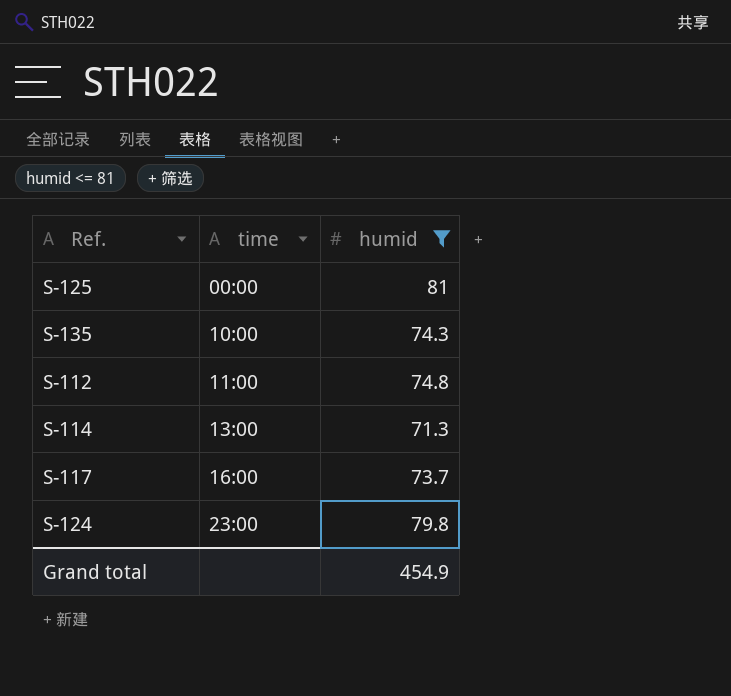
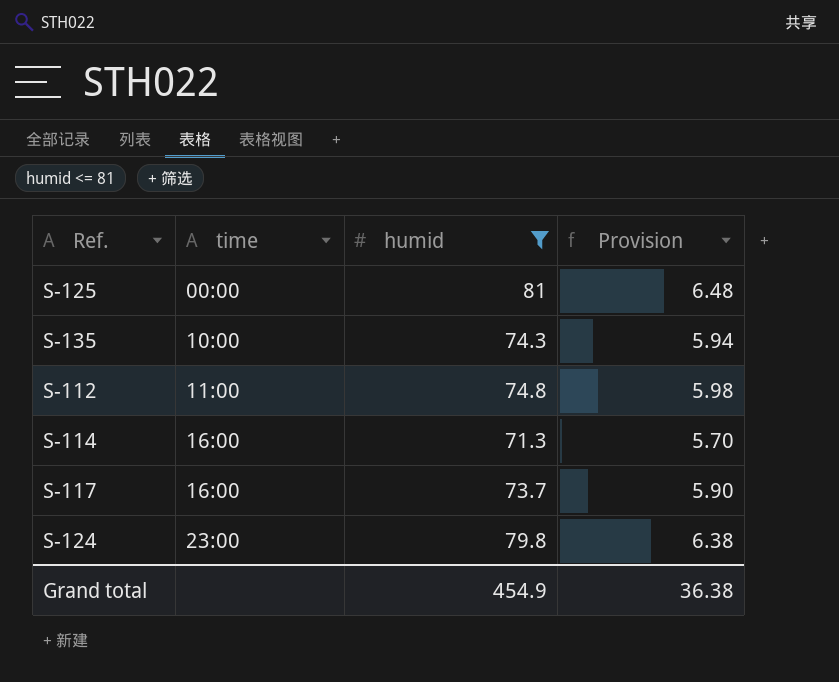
column Provision | formula: none -> [humid] * 0.08
S-114 | time: 13:00 -> 16:00

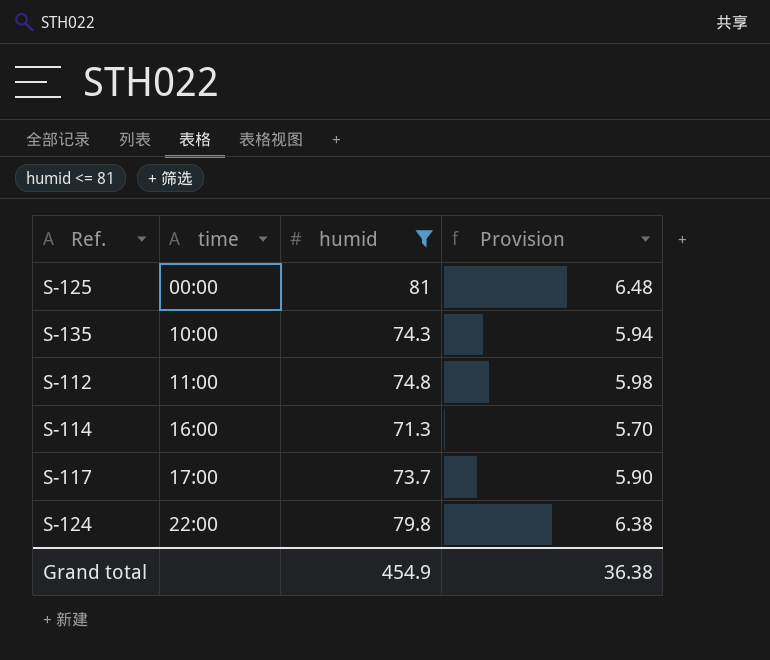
S-117 | time: 16:00 -> 17:00
S-124 | time: 23:00 -> 22:00

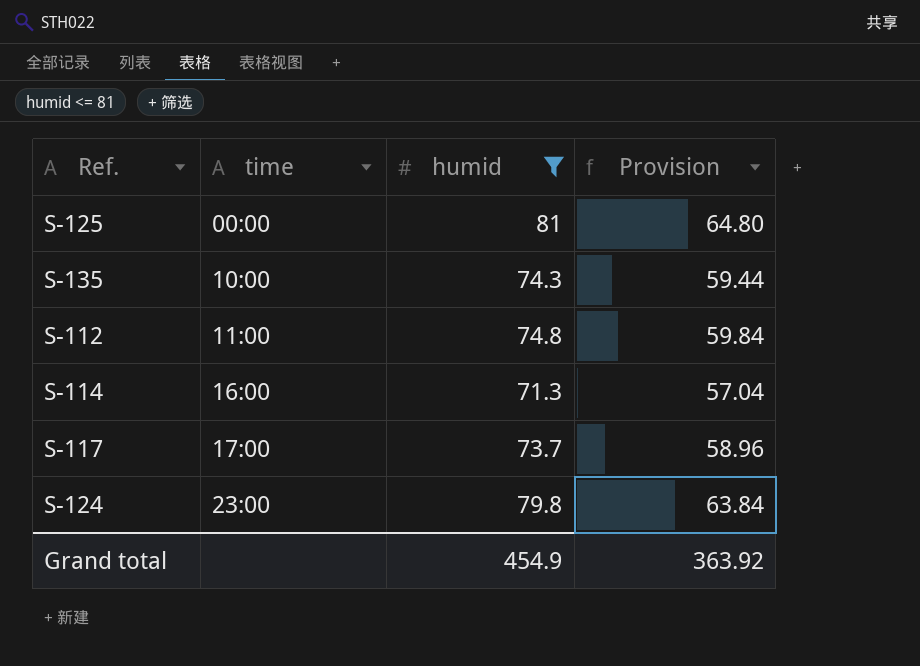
column Provision | formula: [humid] * 0.08 -> [humid] * 0.8
S-124 | time: 22:00 -> 23:00
Grand total | Provision: 36.38 -> 363.92

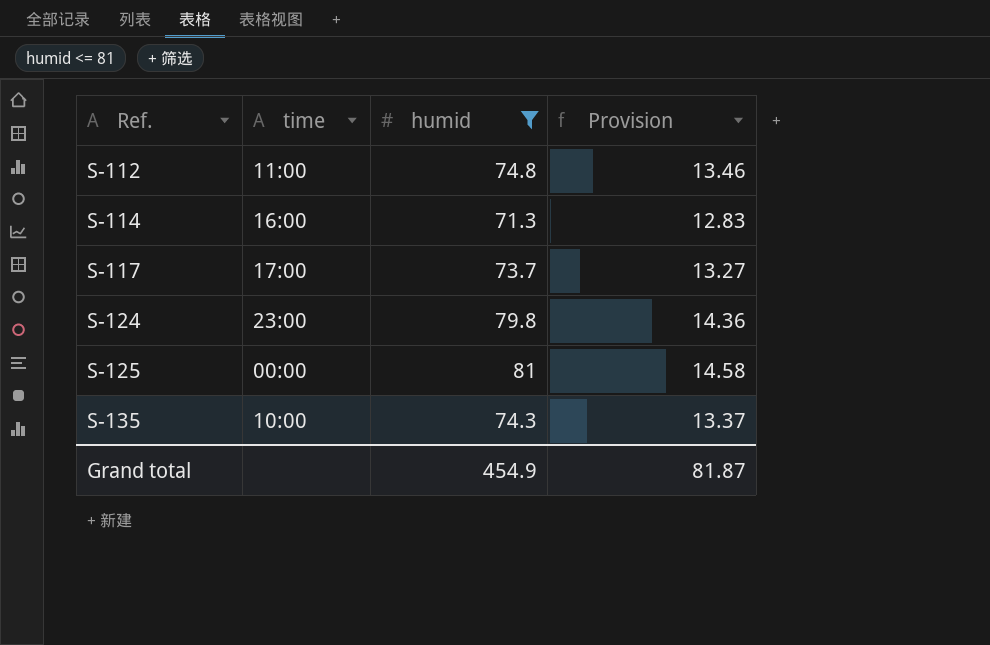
row order: time ascending -> Ref. ascending
column Provision | formula: [humid] * 0.8 -> [humid] * 0.18
Grand total | Provision: 363.92 -> 81.87

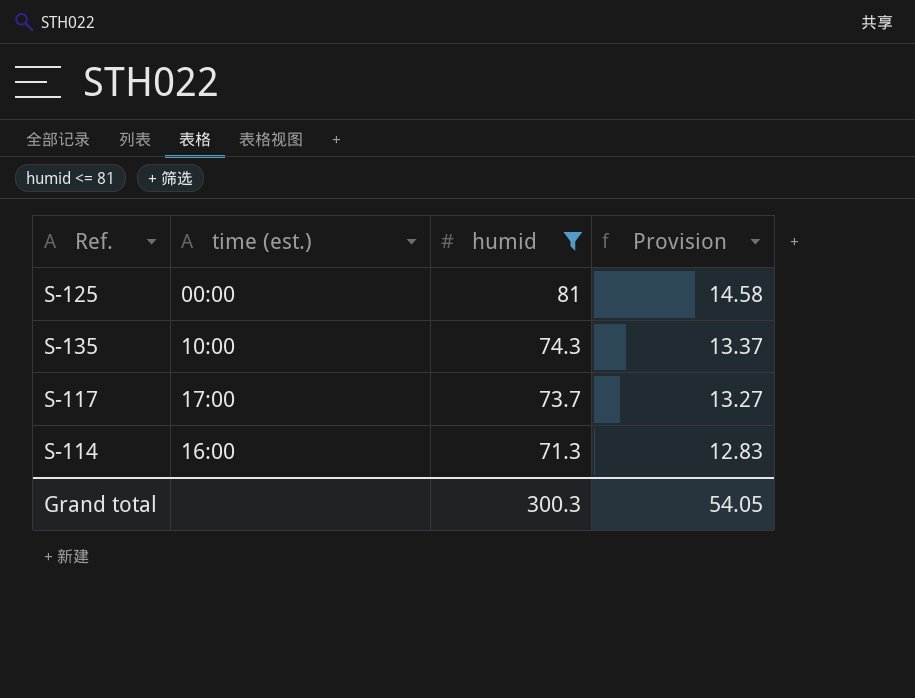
row order: Ref. ascending -> humid descending
column name: time -> time (est.)
row S-112: 11:00 | 74.8 | 13.46 -> none
row S-124: 23:00 | 79.8 | 14.36 -> none
Grand total | humid: 454.9 -> 300.3
Grand total | Provision: 81.87 -> 54.05

